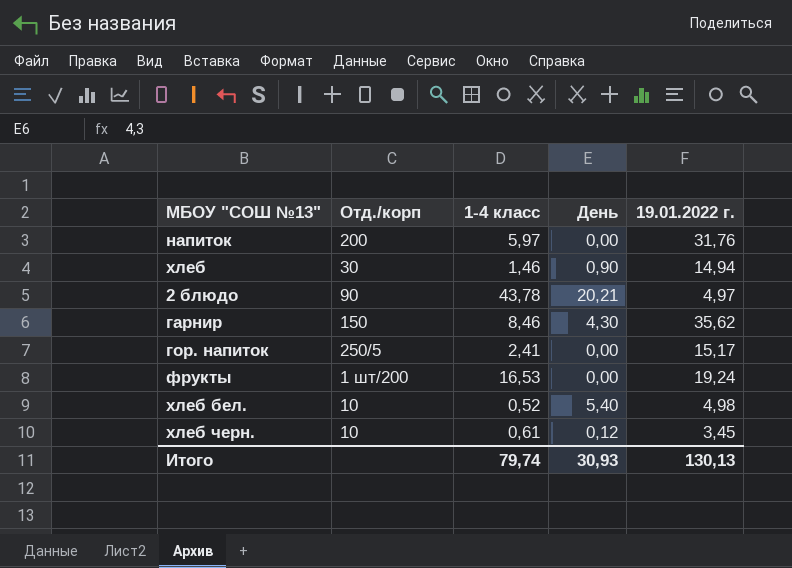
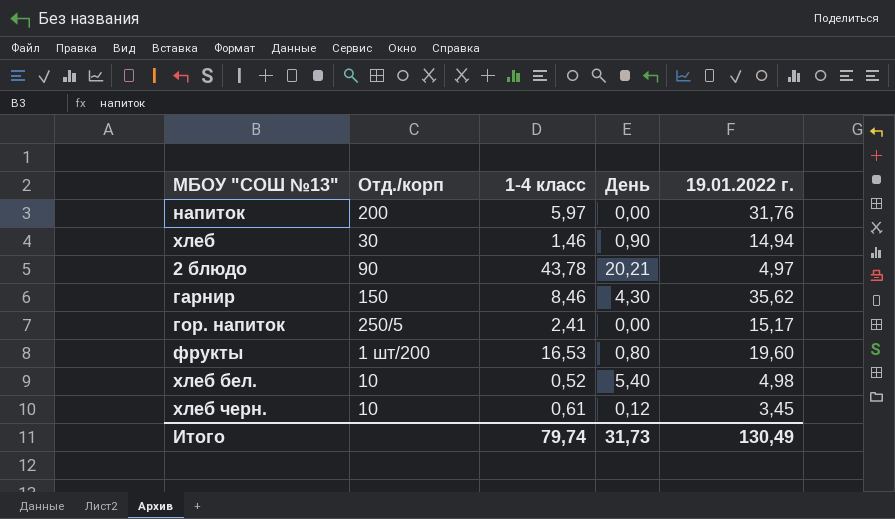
фрукты | День: 0,00 -> 0,80
фрукты | 19.01.2022 г.: 19,24 -> 19,60
Итого | День: 30,93 -> 31,73
Итого | 19.01.2022 г.: 130,13 -> 130,49

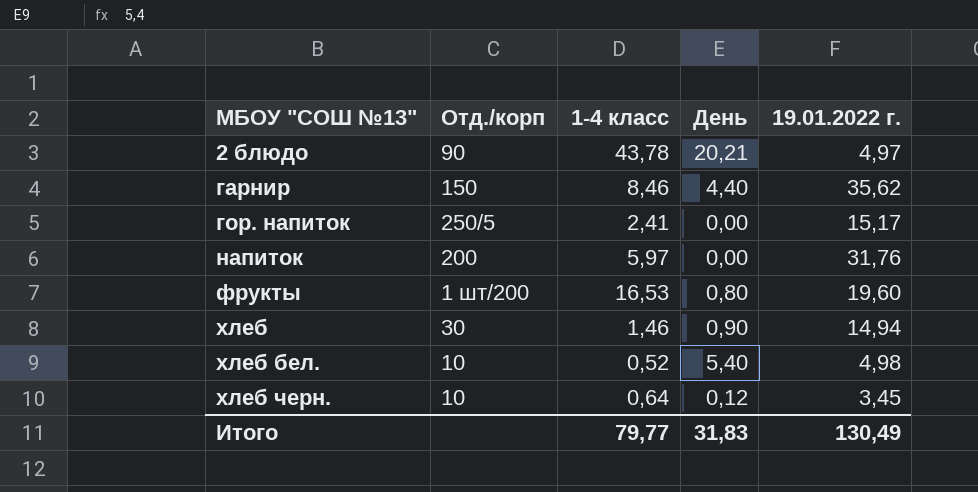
row order: none -> МБОУ "СОШ №13" ascending
гарнир | День: 4,30 -> 4,40
хлеб черн. | 1-4 класс: 0,61 -> 0,64
Итого | 1-4 класс: 79,74 -> 79,77
Итого | День: 31,73 -> 31,83

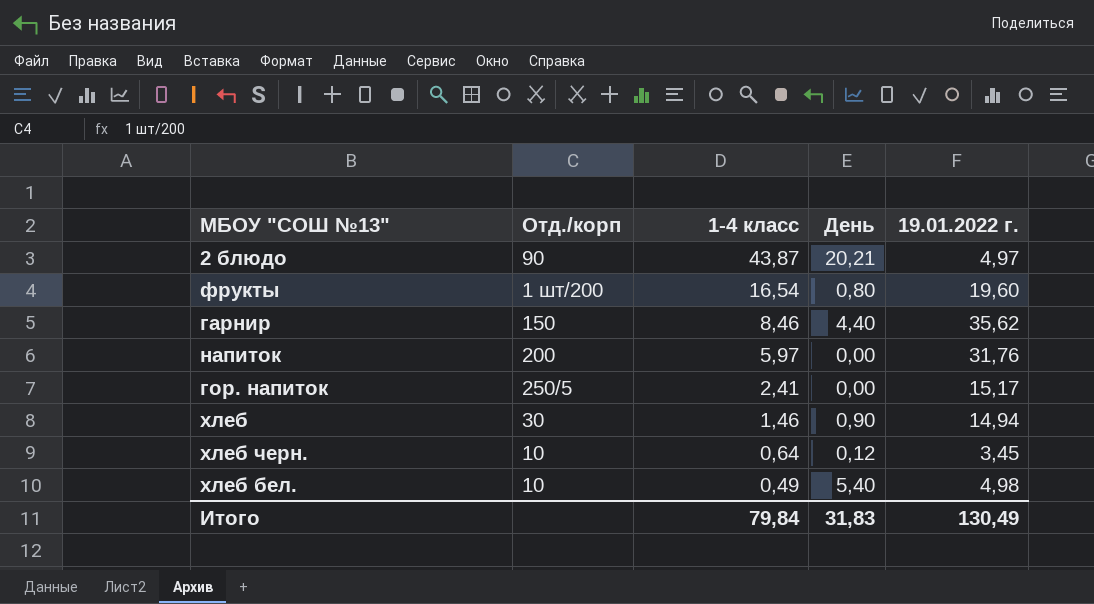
row order: МБОУ "СОШ №13" ascending -> 1-4 класс descending
2 блюдо | 1-4 класс: 43,78 -> 43,87
фрукты | 1-4 класс: 16,53 -> 16,54
хлеб бел. | 1-4 класс: 0,52 -> 0,49
Итого | 1-4 класс: 79,77 -> 79,84

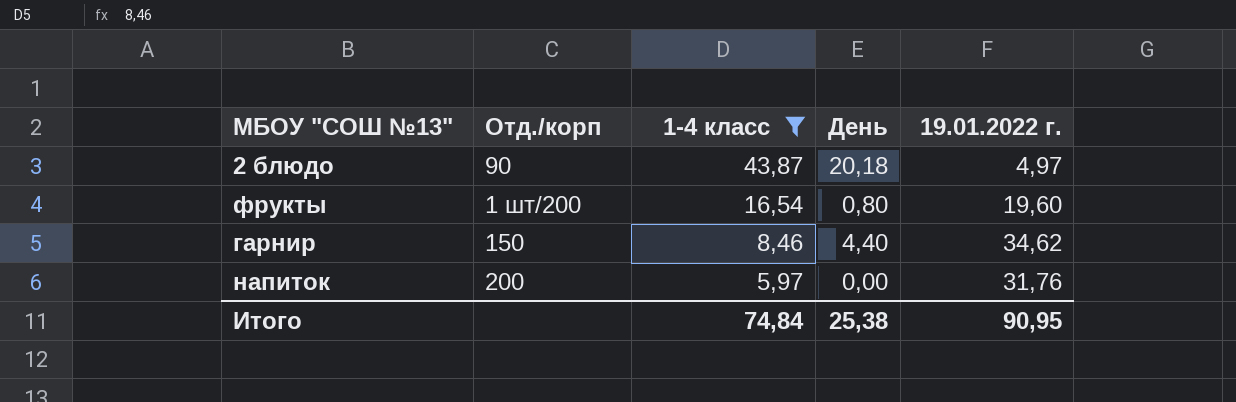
filter: none -> 1-4 класс >= 5,97
2 блюдо | День: 20,21 -> 20,18
гарнир | 19.01.2022 г.: 35,62 -> 34,62
Итого | 1-4 класс: 79,84 -> 74,84
Итого | День: 31,83 -> 25,38
Итого | 19.01.2022 г.: 130,49 -> 90,95

